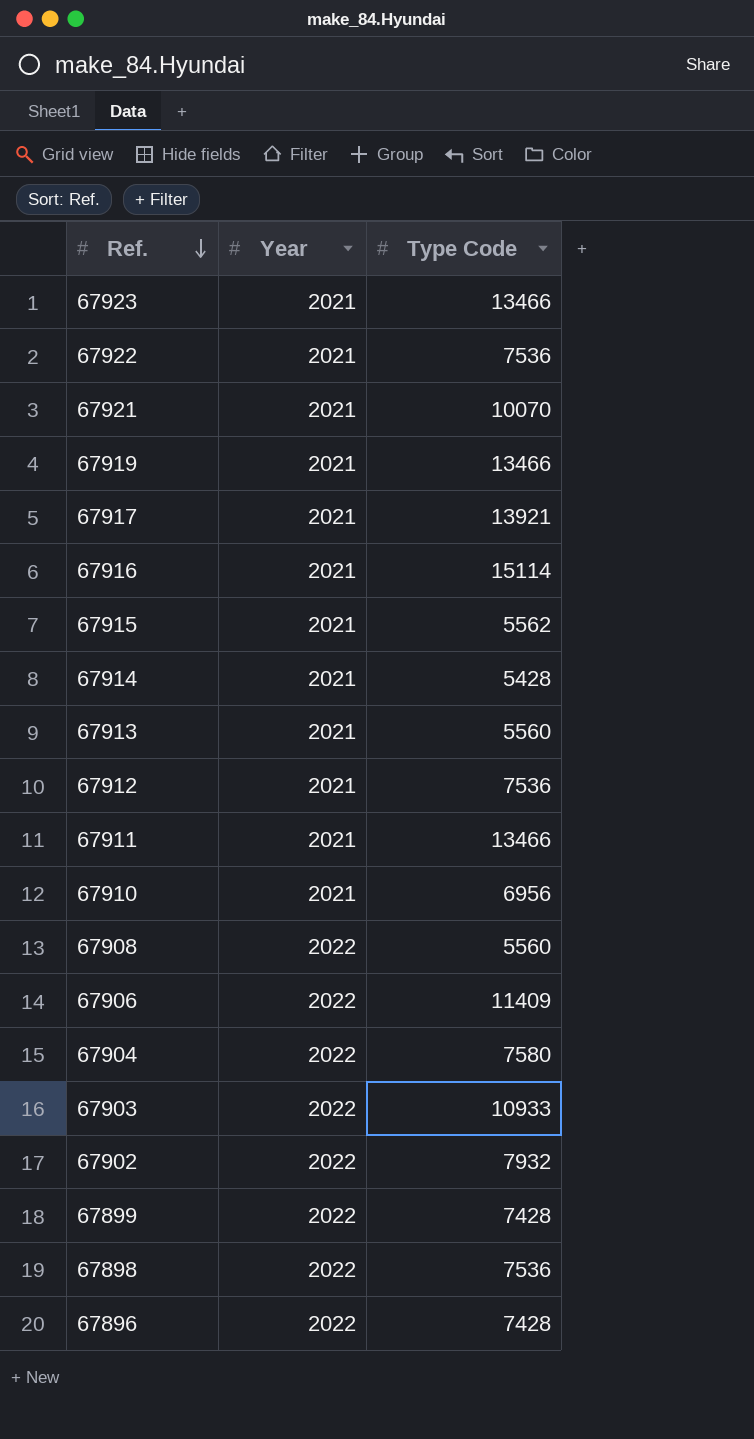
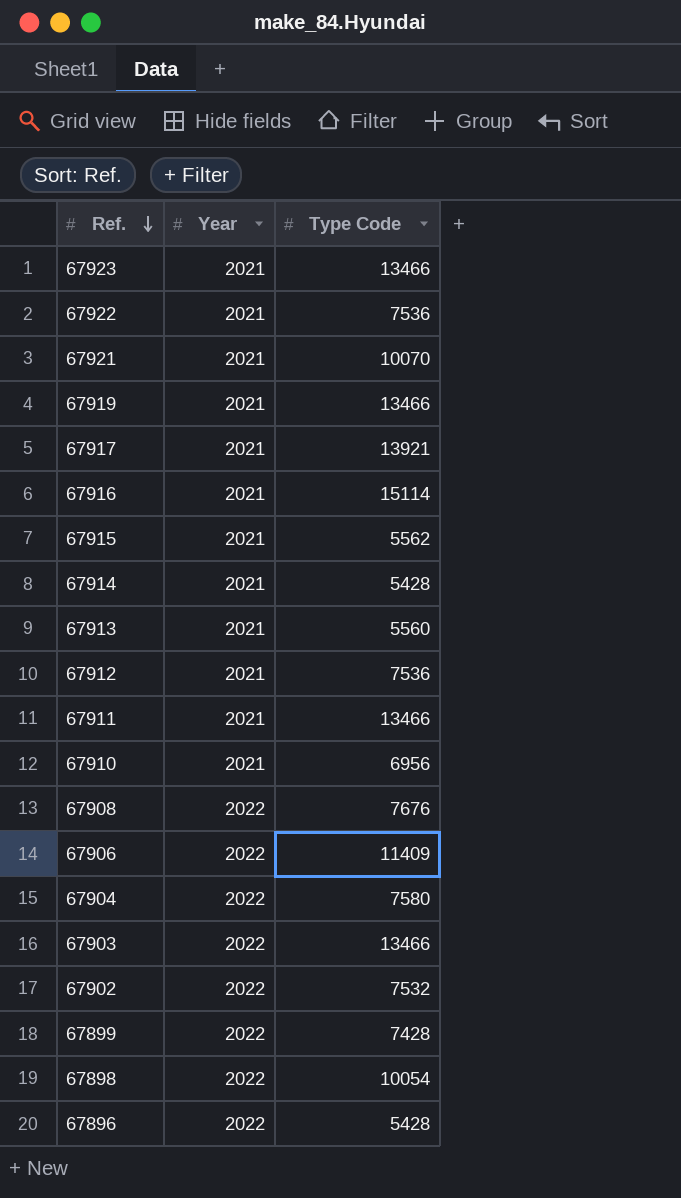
67908 | Type Code: 5560 -> 7676
67903 | Type Code: 10933 -> 13466
67902 | Type Code: 7932 -> 7532
67898 | Type Code: 7536 -> 10054
67896 | Type Code: 7428 -> 5428

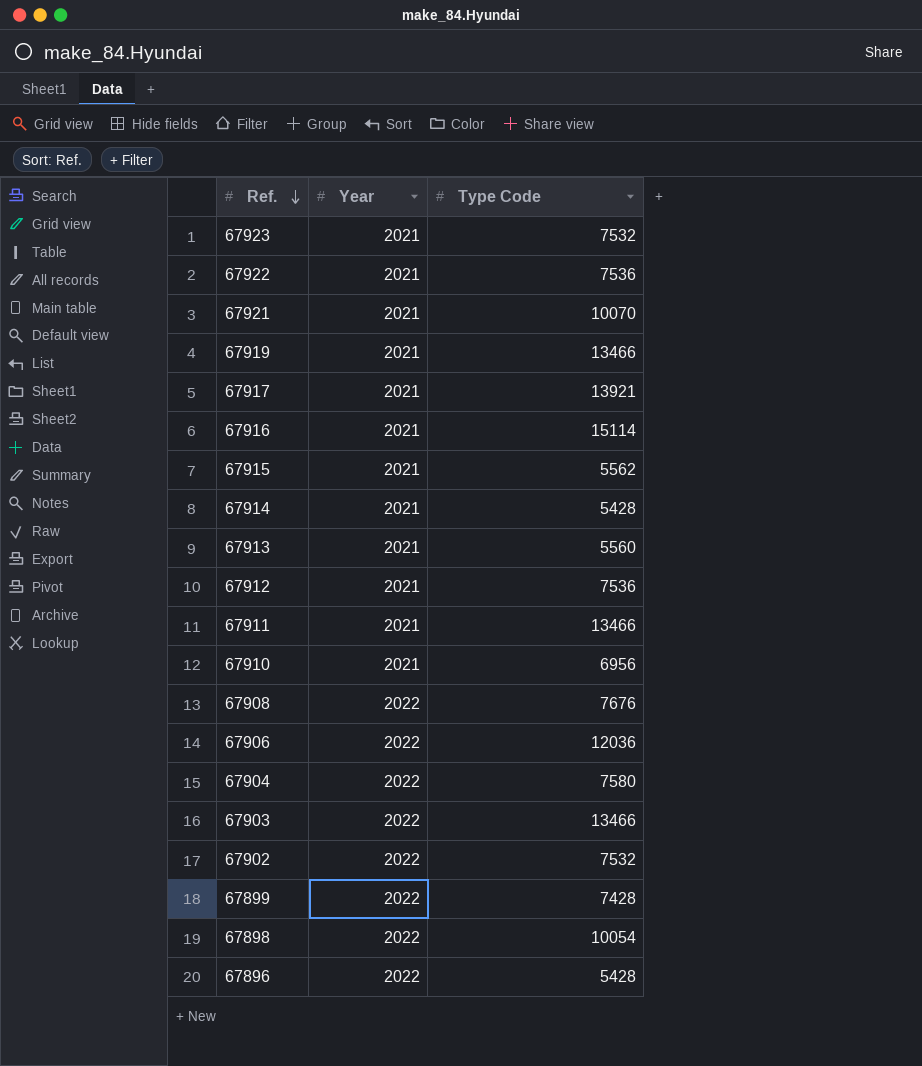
67923 | Type Code: 13466 -> 7532
67906 | Type Code: 11409 -> 12036

